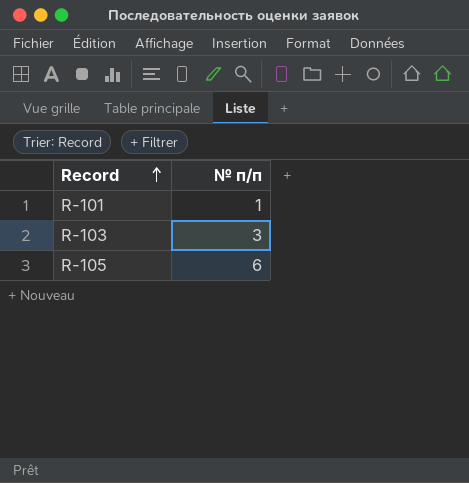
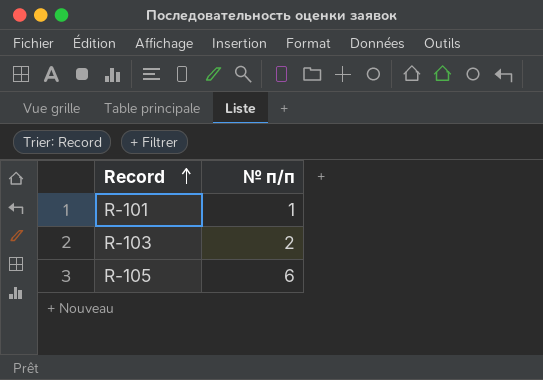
R-103 | № п/п: 3 -> 2

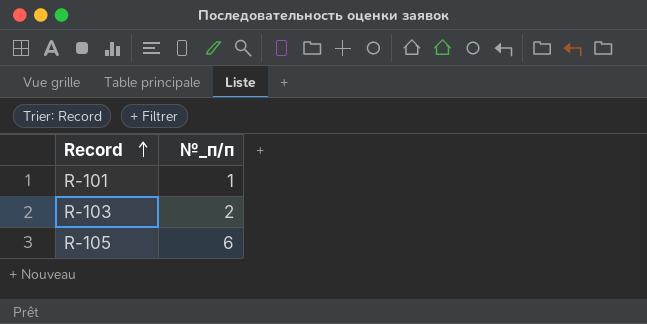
column name: № п/п -> №_п/п

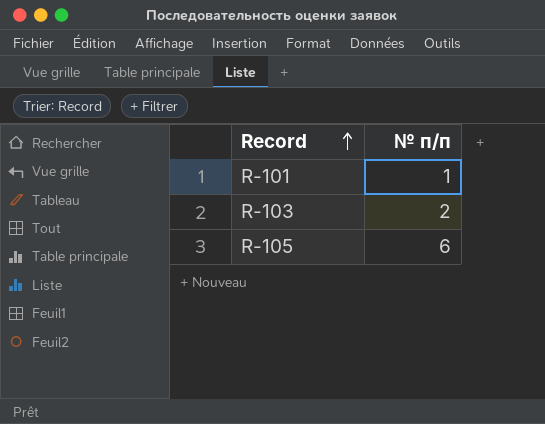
column name: №_п/п -> № п/п

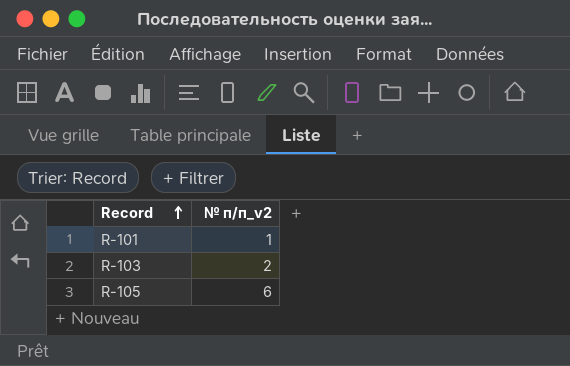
column name: № п/п -> № п/п_v2

